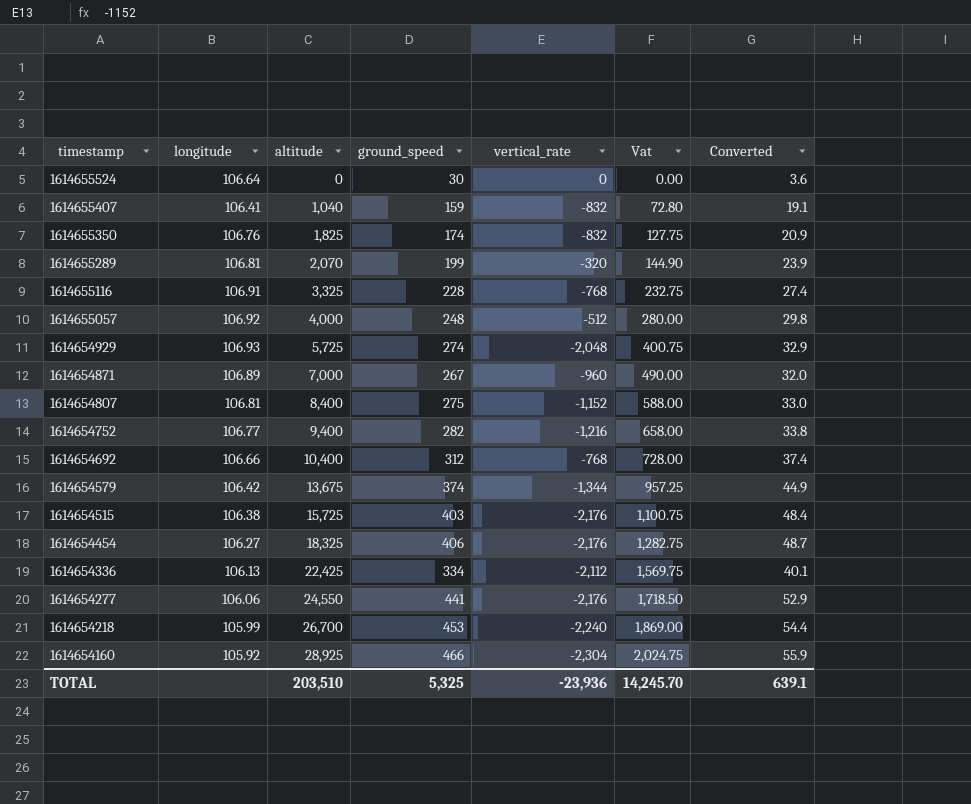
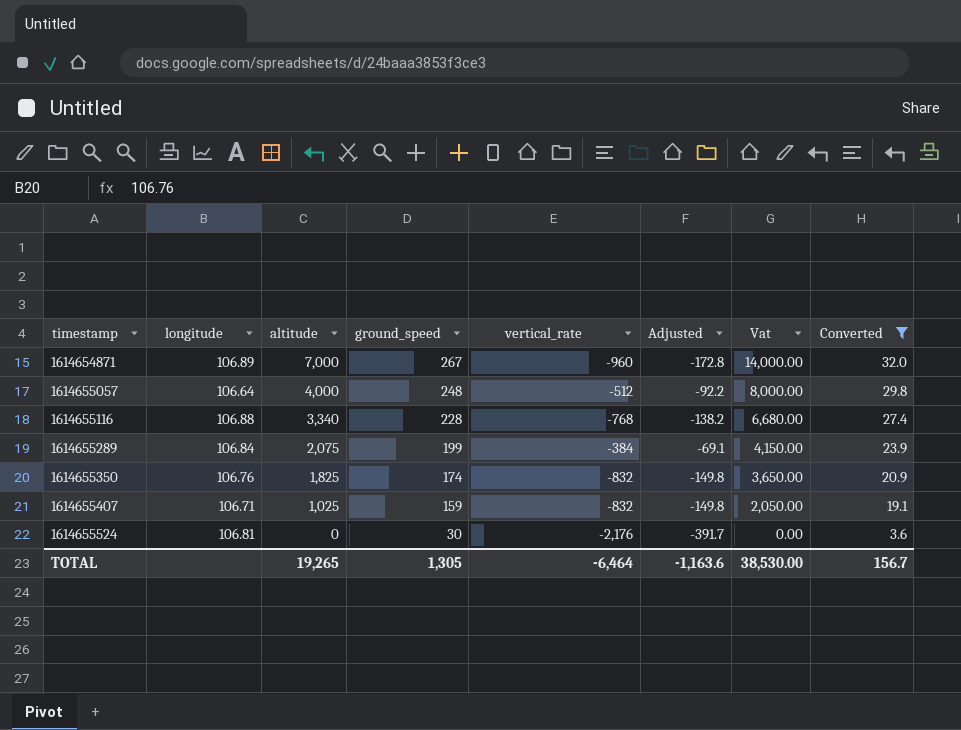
filter: none -> Converted <= 32.0
row order: timestamp descending -> timestamp ascending
column Adjusted | formula: none -> [vertical_rate] * 0.18
column Vat | formula: [altitude] * 0.07 -> [altitude] * 2
1614655057 | longitude: 106.92 -> 106.64
1614655116 | longitude: 106.91 -> 106.88
1614655116 | altitude: 3,325 -> 3,340
1614655289 | longitude: 106.81 -> 106.84
1614655289 | altitude: 2,070 -> 2,075
1614655289 | vertical_rate: -320 -> -384
1614655407 | longitude: 106.41 -> 106.71
1614655407 | altitude: 1,040 -> 1,025
1614655524 | longitude: 106.64 -> 106.81
1614655524 | vertical_rate: 0 -> -2,176
TOTAL | altitude: 203,510 -> 19,265
TOTAL | ground_speed: 5,325 -> 1,305
TOTAL | vertical_rate: -23,936 -> -6,464
TOTAL | Vat: 14,245.70 -> 38,530.00
TOTAL | Converted: 639.1 -> 156.7

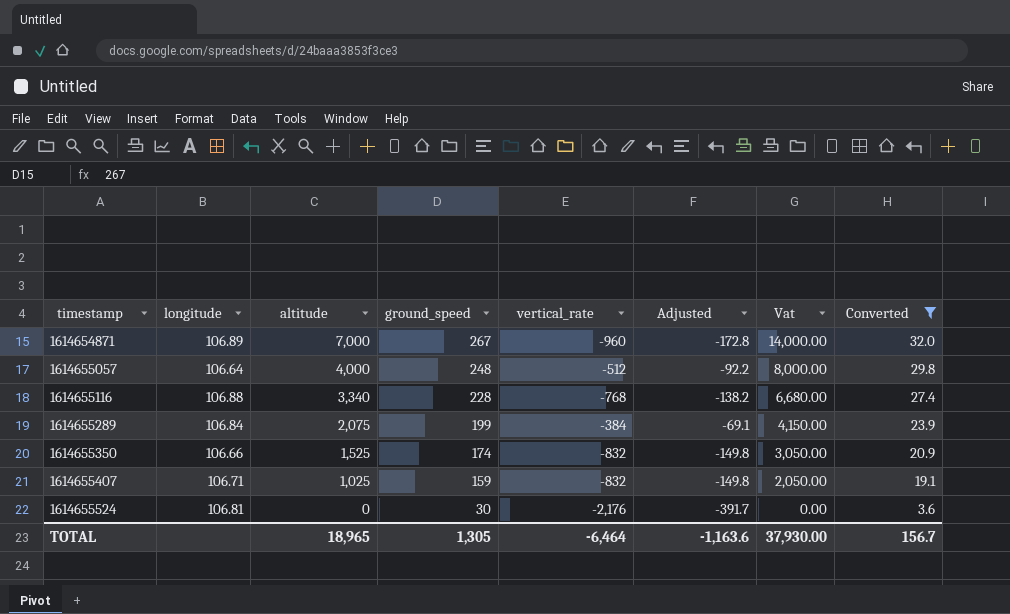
1614655350 | longitude: 106.76 -> 106.66
1614655350 | altitude: 1,825 -> 1,525
1614655350 | Vat: 3,650.00 -> 3,050.00
TOTAL | altitude: 19,265 -> 18,965
TOTAL | Vat: 38,530.00 -> 37,930.00

